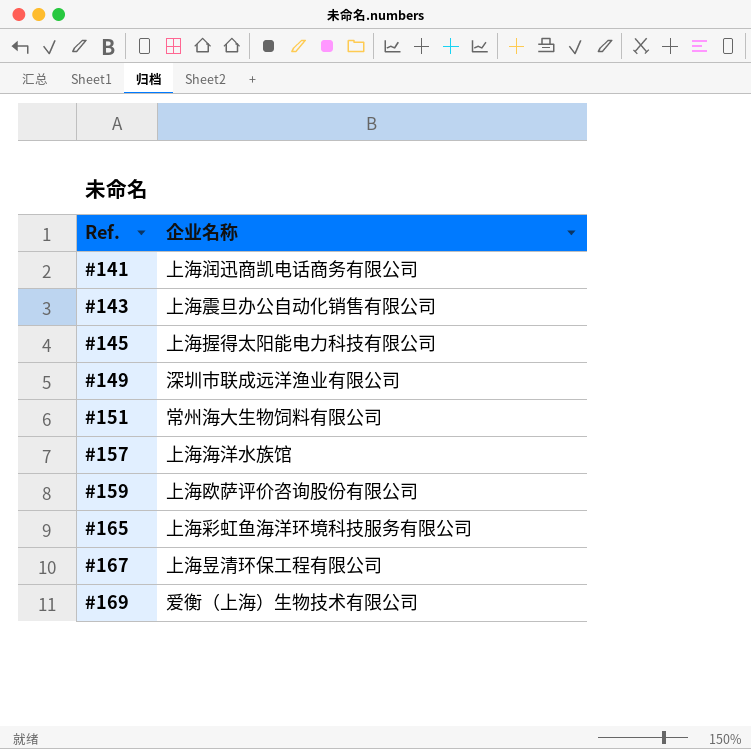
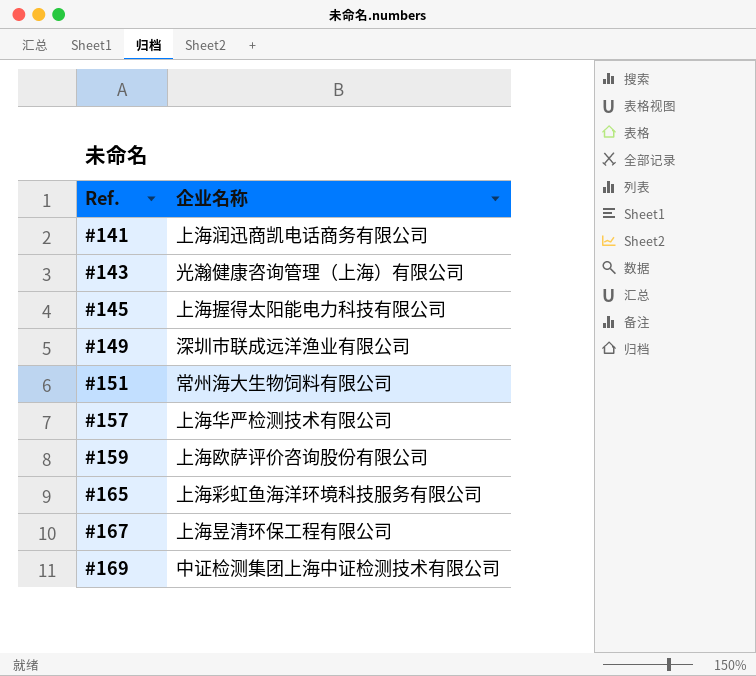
#143 | 企业名称: 上海震旦办公自动化销售有限公司 -> 光瀚健康咨询管理（上海）有限公司
#157 | 企业名称: 上海海洋水族馆 -> 上海华严检测技术有限公司
#169 | 企业名称: 爱衡（上海）生物技术有限公司 -> 中证检测集团上海中证检测技术有限公司

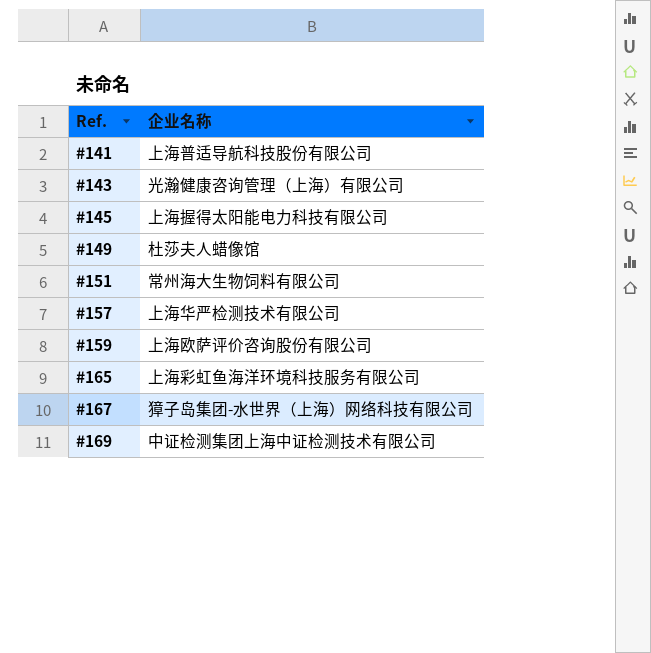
#141 | 企业名称: 上海润迅商凯电话商务有限公司 -> 上海普适导航科技股份有限公司
#149 | 企业名称: 深圳市联成远洋渔业有限公司 -> 杜莎夫人蜡像馆
#167 | 企业名称: 上海昱清环保工程有限公司 -> 獐子岛集团-水世界（上海）网络科技有限公司

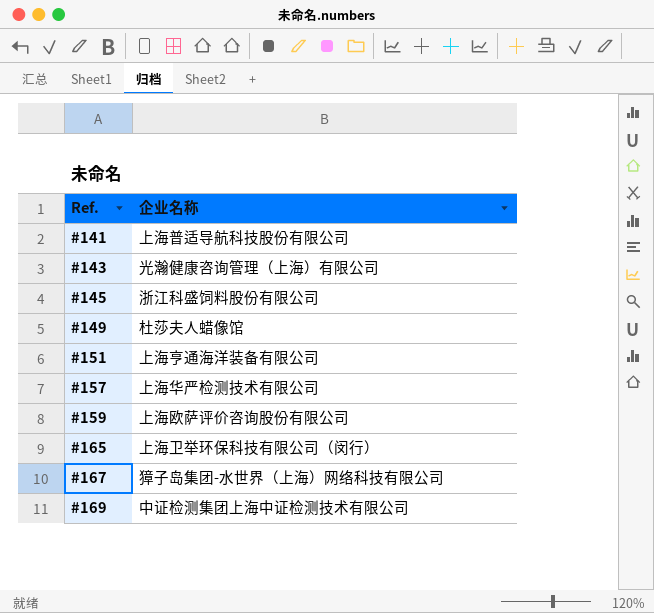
#145 | 企业名称: 上海握得太阳能电力科技有限公司 -> 浙江科盛饲料股份有限公司
#151 | 企业名称: 常州海大生物饲料有限公司 -> 上海亨通海洋装备有限公司
#165 | 企业名称: 上海彩虹鱼海洋环境科技服务有限公司 -> 上海卫举环保科技有限公司（闵行）

